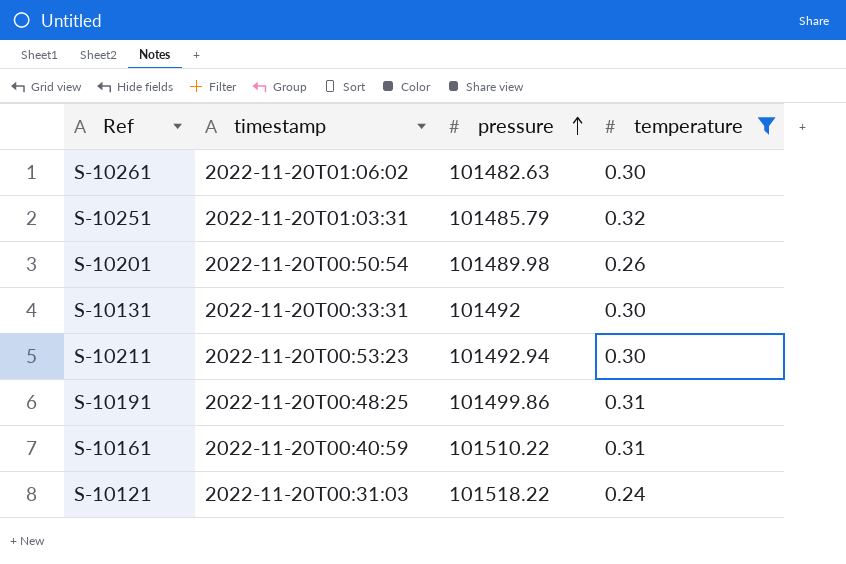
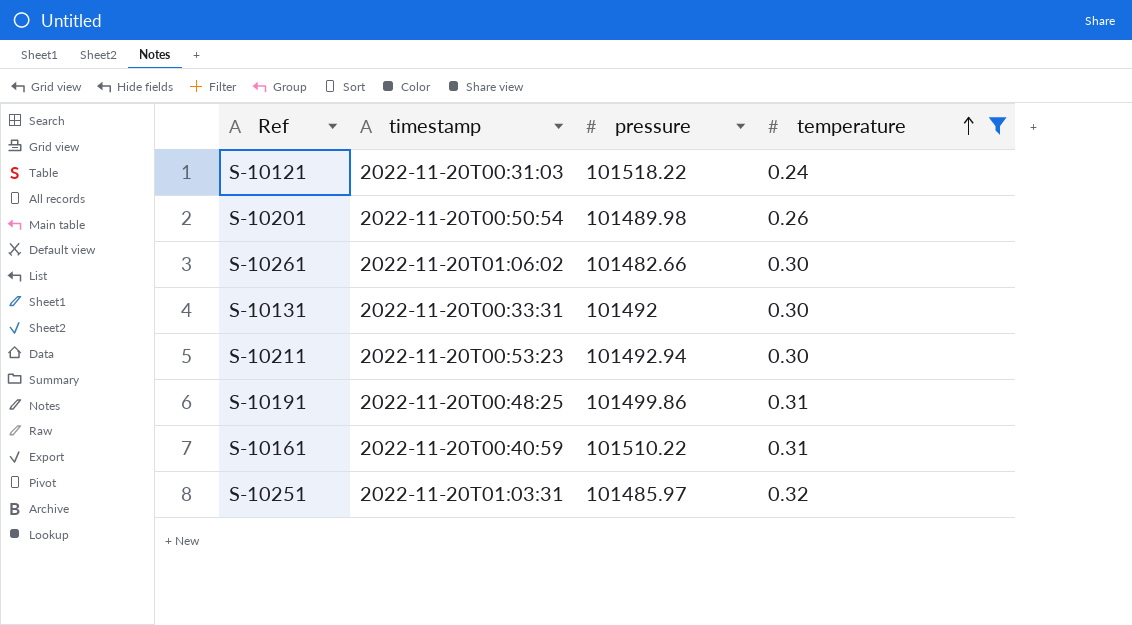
row order: pressure ascending -> temperature ascending
S-10261 | pressure: 101482.63 -> 101482.66
S-10251 | pressure: 101485.79 -> 101485.97

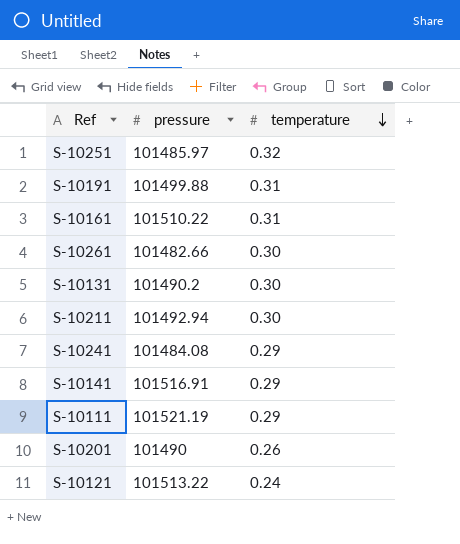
filter: temperature != 0.29 -> none
row order: temperature ascending -> temperature descending
column timestamp | position: 2 -> none
S-10191 | pressure: 101499.86 -> 101499.88
S-10131 | pressure: 101492 -> 101490.2
S-10201 | pressure: 101489.98 -> 101490
S-10121 | pressure: 101518.22 -> 101513.22

